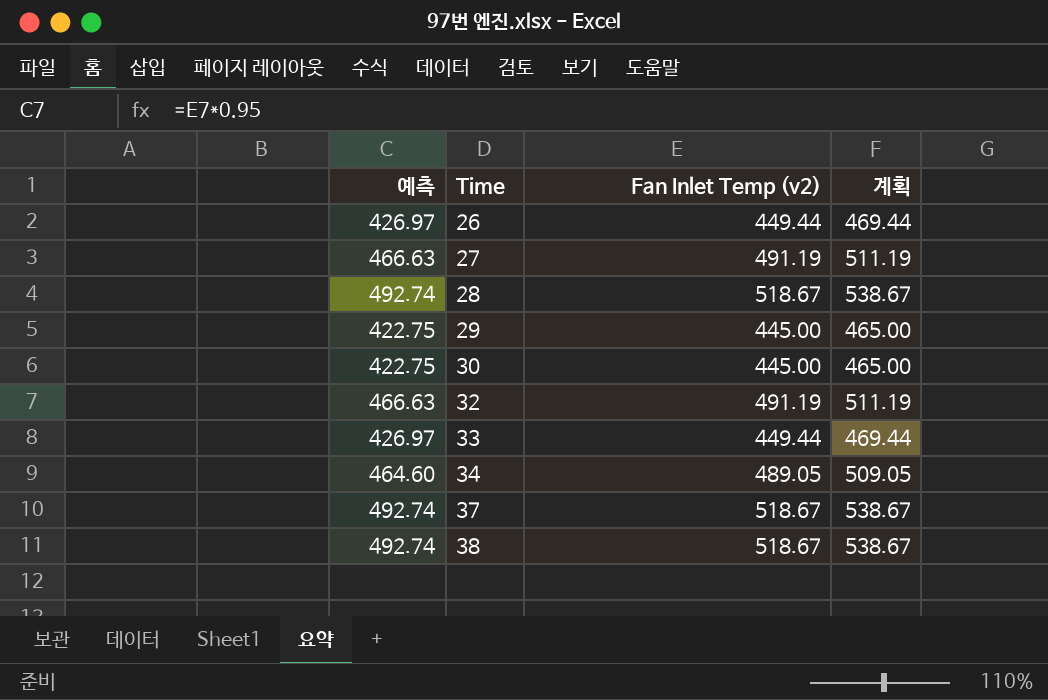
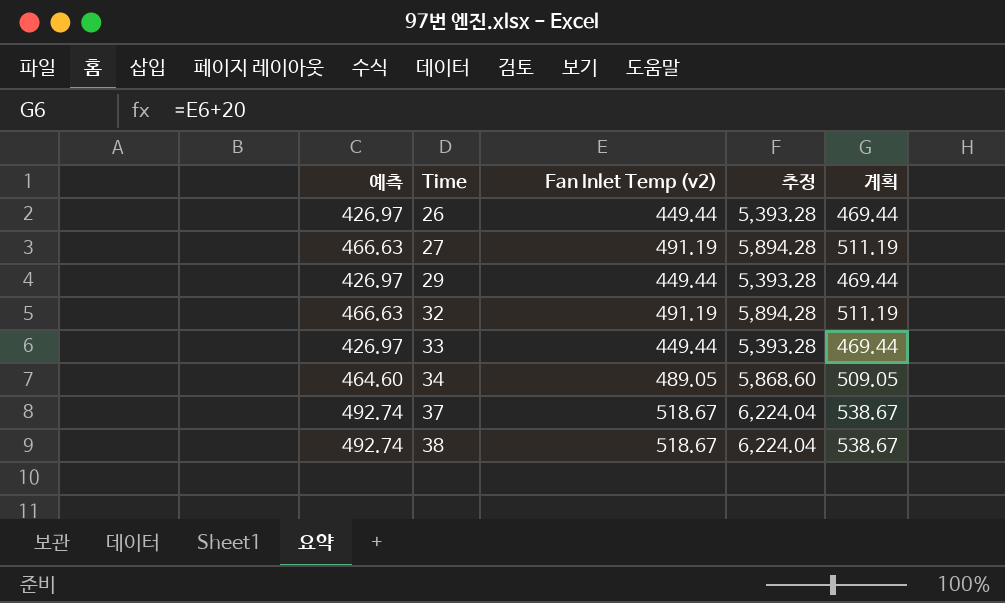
column 추정 | formula: none -> [Fan Inlet Temp (v2)] * 12
row 28: 492.74 | 518.67 | 538.67 -> none
row 30: 422.75 | 445.00 | 465.00 -> none
29 | 예측: 422.75 -> 426.97
29 | Fan Inlet Temp (v2): 445.00 -> 449.44
29 | 계획: 465.00 -> 469.44

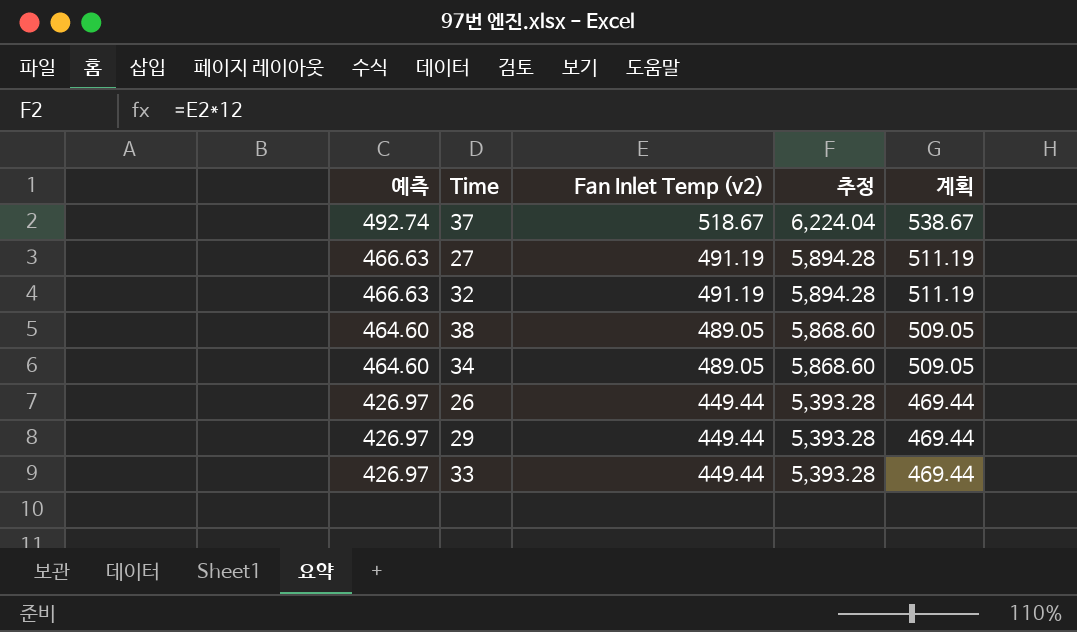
row order: Time ascending -> 예측 descending
38 | 예측: 492.74 -> 464.60
38 | Fan Inlet Temp (v2): 518.67 -> 489.05
38 | 추정: 6,224.04 -> 5,868.60
38 | 계획: 538.67 -> 509.05

